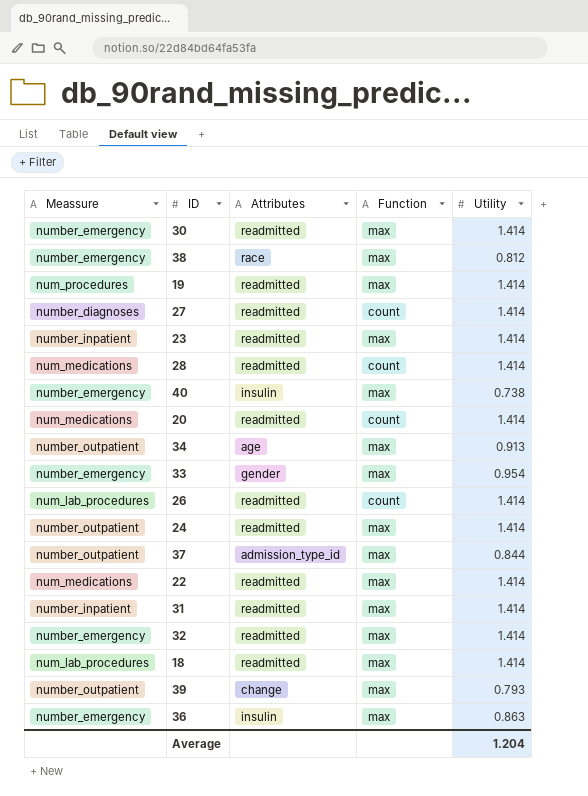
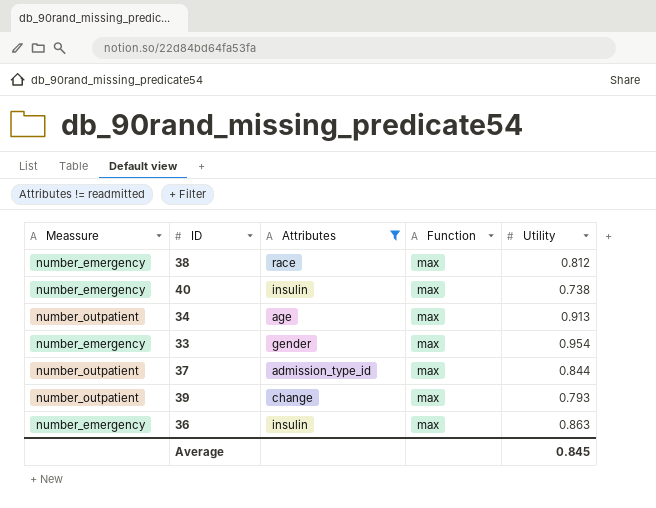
filter: none -> Attributes != readmitted
Average | Utility: 1.204 -> 0.845

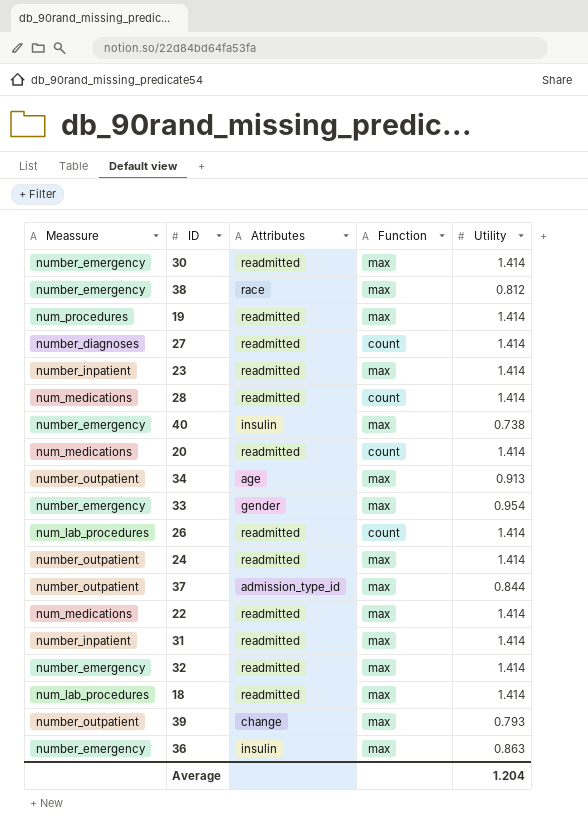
filter: Attributes != readmitted -> none
Average | Utility: 0.845 -> 1.204

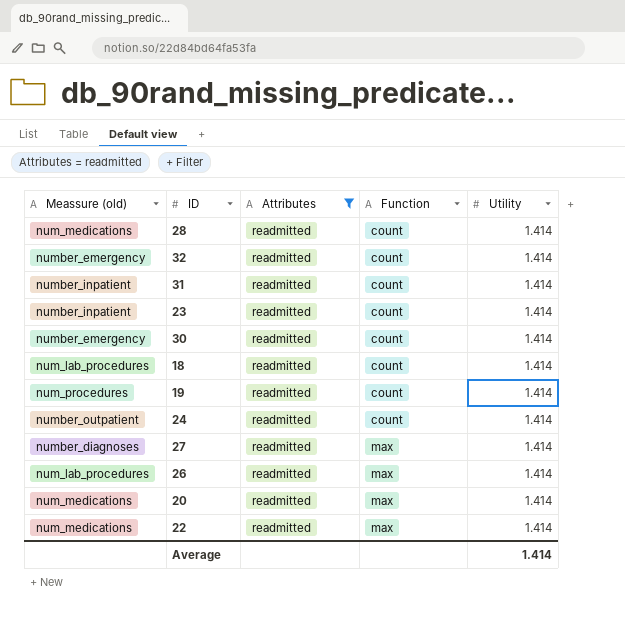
filter: none -> Attributes = readmitted
row order: none -> Function ascending
column name: Meassure -> Meassure (old)
32 | Function: max -> count
31 | Function: max -> count
23 | Function: max -> count
30 | Function: max -> count
18 | Function: max -> count
19 | Function: max -> count
24 | Function: max -> count
27 | Function: count -> max
26 | Function: count -> max
20 | Function: count -> max
Average | Utility: 1.204 -> 1.414

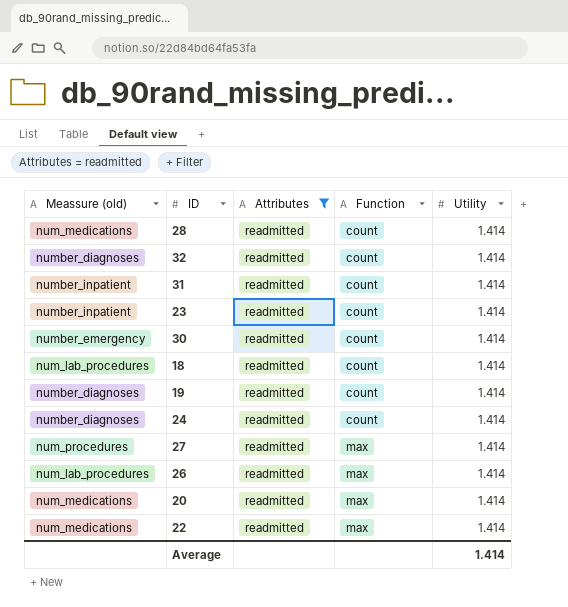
32 | Meassure (old): number_emergency -> number_diagnoses
19 | Meassure (old): num_procedures -> number_diagnoses
24 | Meassure (old): number_outpatient -> number_diagnoses
27 | Meassure (old): number_diagnoses -> num_procedures

